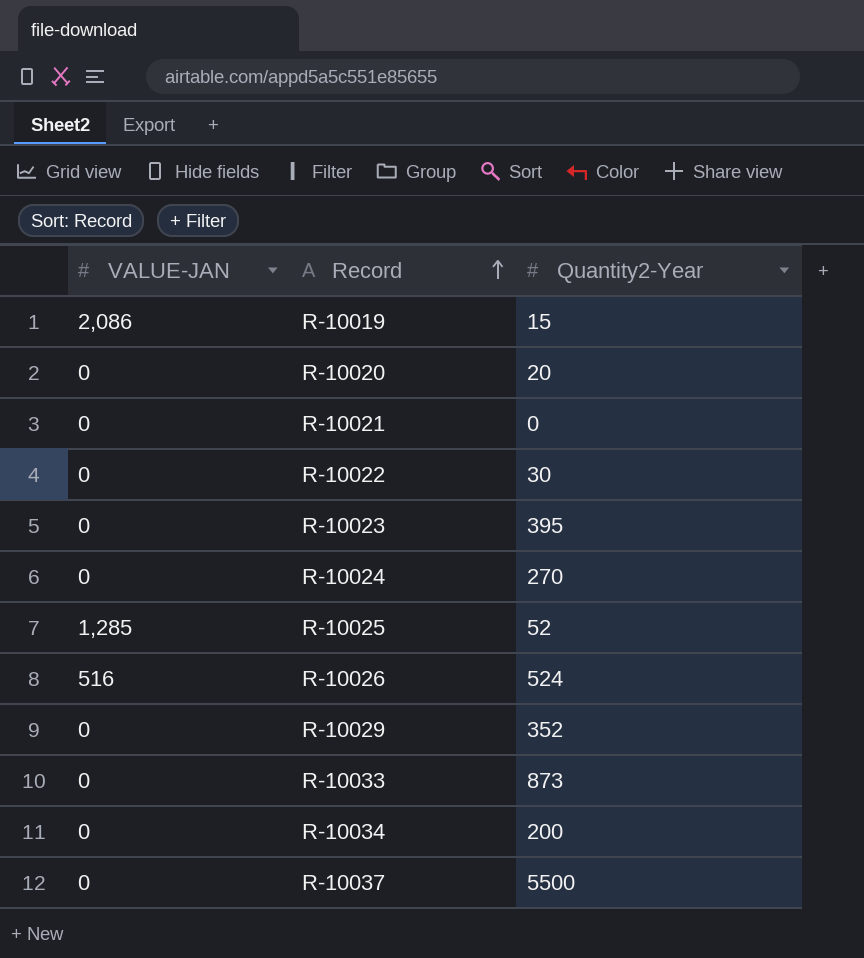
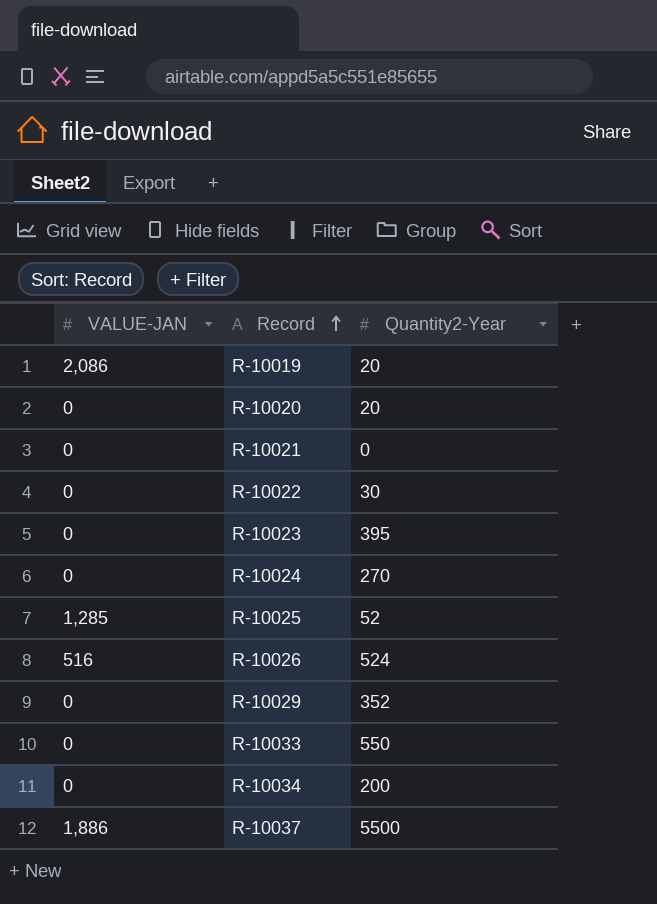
R-10019 | Quantity2-Year: 15 -> 20
R-10033 | Quantity2-Year: 873 -> 550
R-10037 | VALUE-JAN: 0 -> 1,886

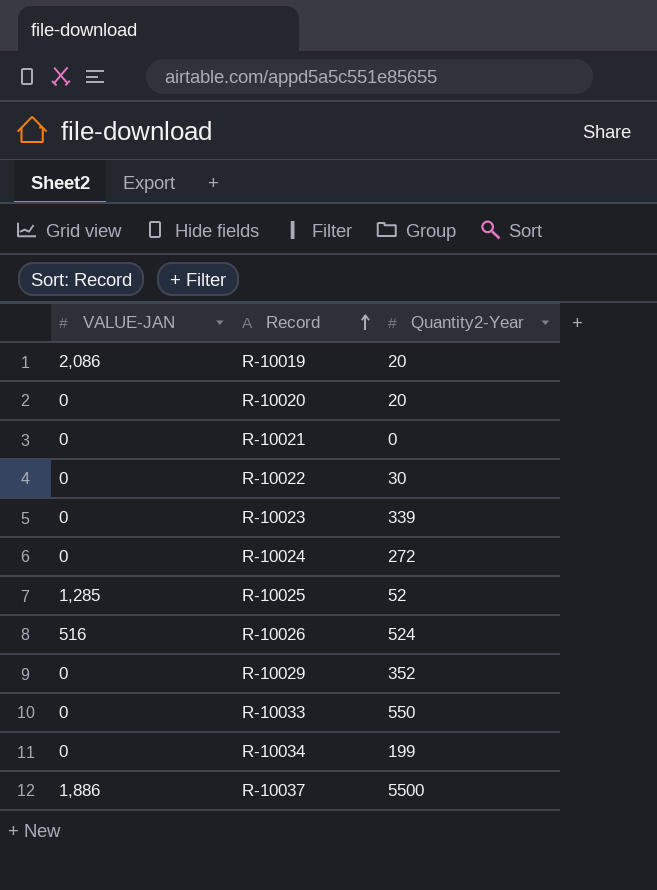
R-10023 | Quantity2-Year: 395 -> 339
R-10024 | Quantity2-Year: 270 -> 272
R-10034 | Quantity2-Year: 200 -> 199

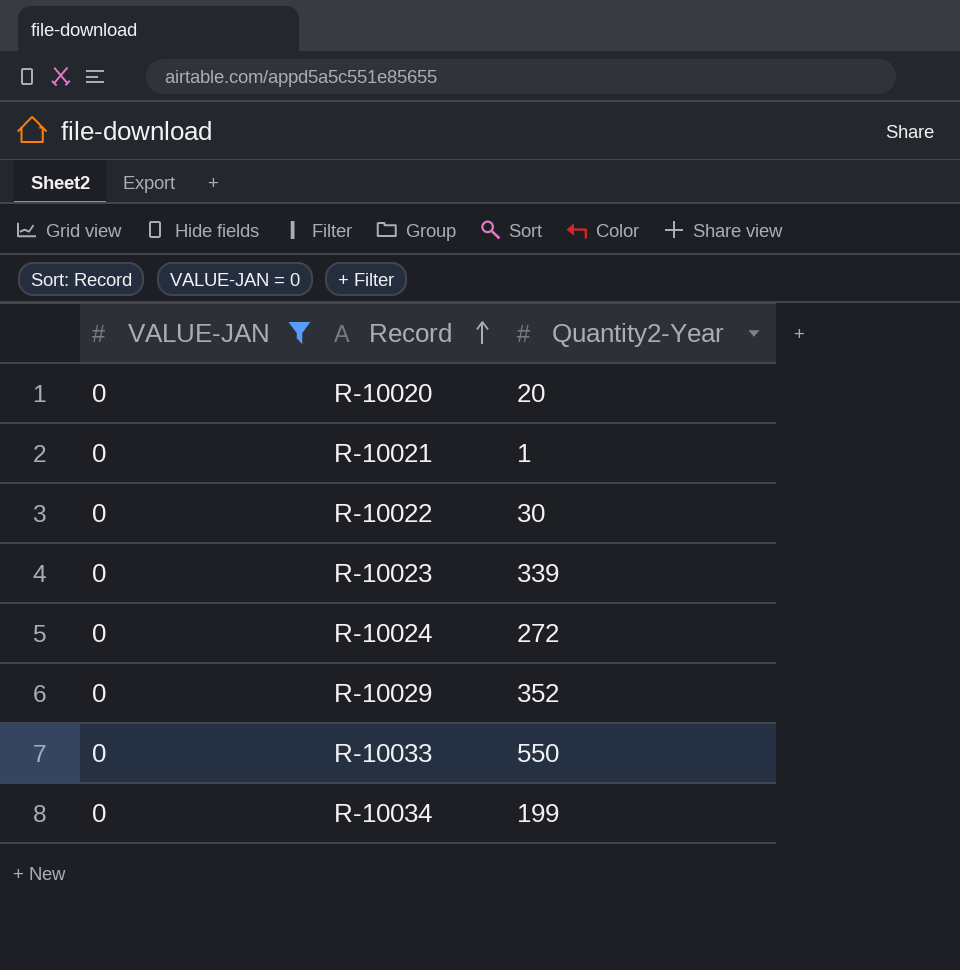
filter: none -> VALUE-JAN = 0
R-10021 | Quantity2-Year: 0 -> 1

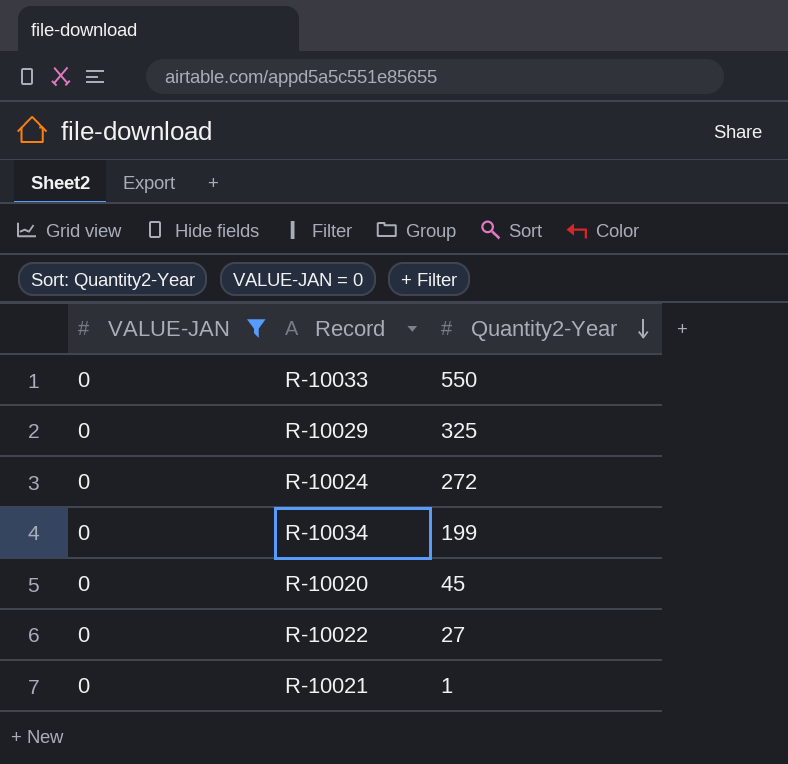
row order: Record ascending -> Quantity2-Year descending
row R-10023: 0 | 339 -> none
R-10029 | Quantity2-Year: 352 -> 325
R-10020 | Quantity2-Year: 20 -> 45
R-10022 | Quantity2-Year: 30 -> 27

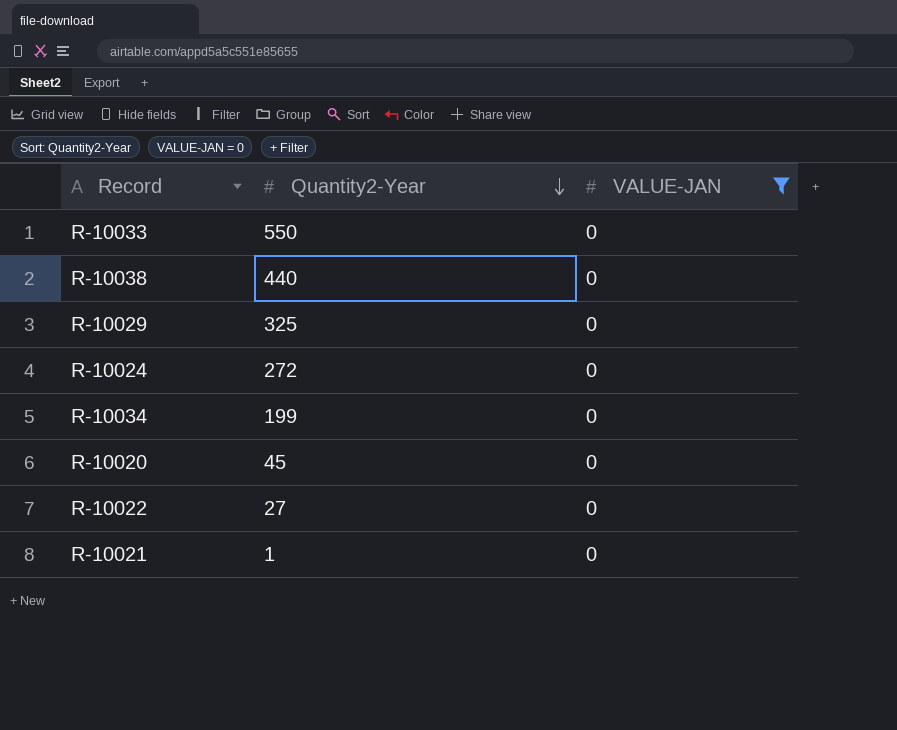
column VALUE-JAN | position: 1 -> 3
row R-10038: none -> 440 | 0

